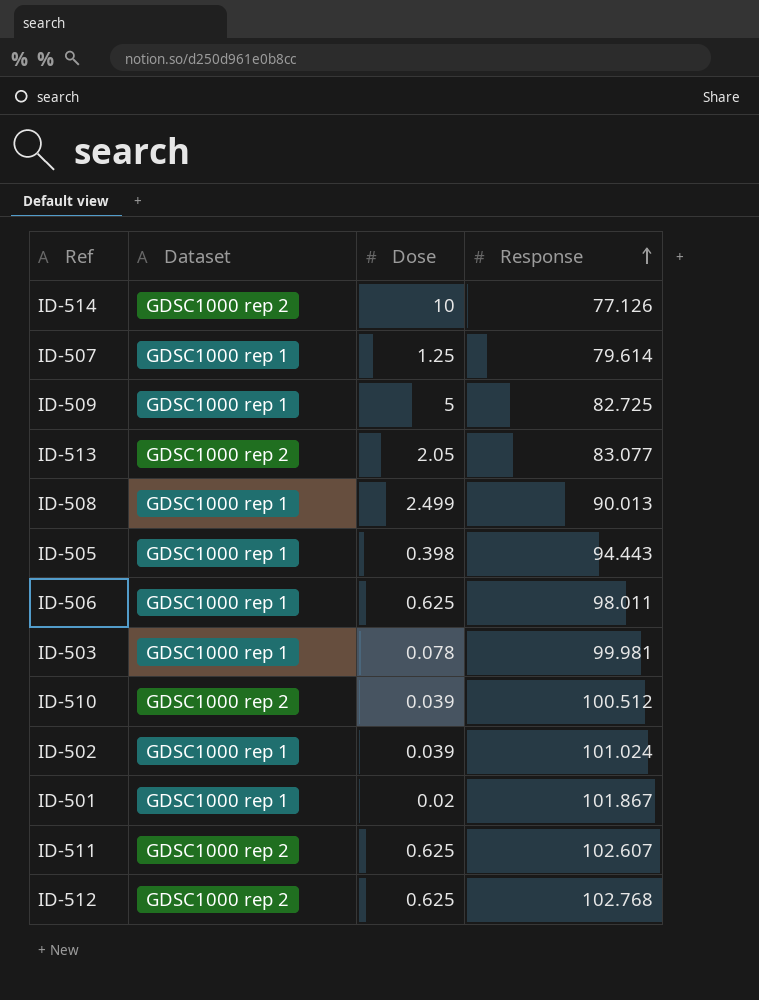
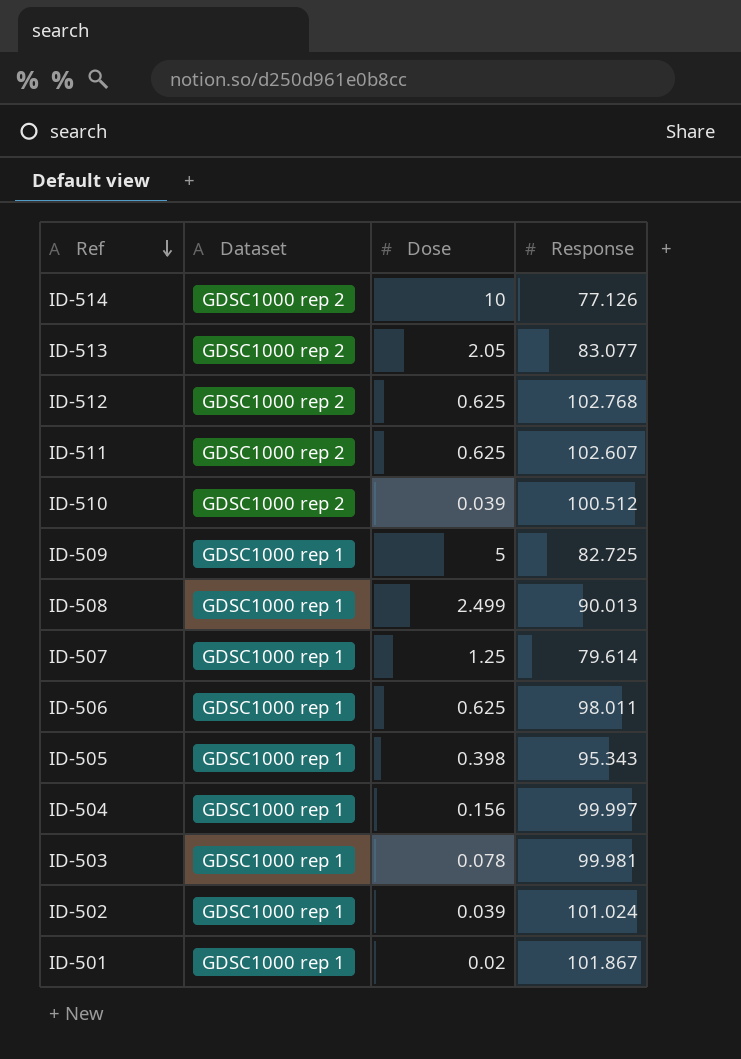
row order: Response ascending -> Ref descending
ID-505 | Response: 94.443 -> 95.343
row ID-504: none -> GDSC1000 rep 1 | 0.156 | 99.997

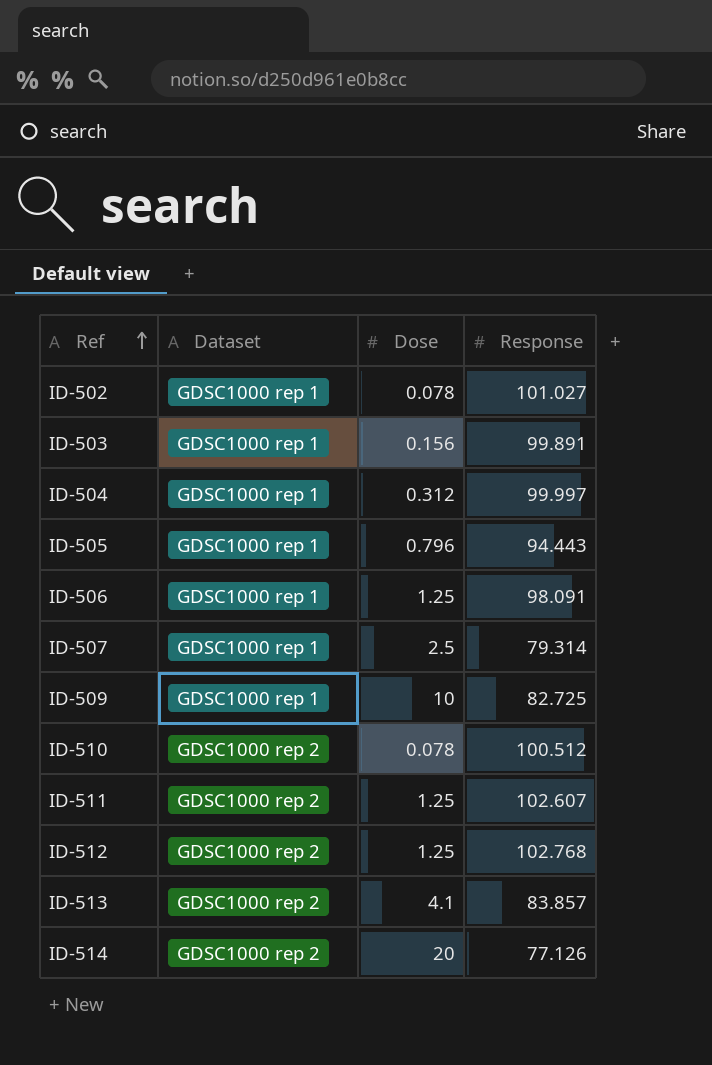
row order: Ref descending -> Ref ascending
row ID-508: GDSC1000 rep 1 | 2.499 | 90.013 -> none
row ID-501: GDSC1000 rep 1 | 0.02 | 101.867 -> none
ID-502 | Dose: 0.039 -> 0.078
ID-502 | Response: 101.024 -> 101.027
ID-503 | Dose: 0.078 -> 0.156
ID-503 | Response: 99.981 -> 99.891
ID-504 | Dose: 0.156 -> 0.312
ID-505 | Dose: 0.398 -> 0.796
ID-505 | Response: 95.343 -> 94.443
ID-506 | Dose: 0.625 -> 1.25
ID-506 | Response: 98.011 -> 98.091
ID-507 | Dose: 1.25 -> 2.5
ID-507 | Response: 79.614 -> 79.314
ID-509 | Dose: 5 -> 10
ID-510 | Dose: 0.039 -> 0.078
ID-511 | Dose: 0.625 -> 1.25
ID-512 | Dose: 0.625 -> 1.25
ID-513 | Dose: 2.05 -> 4.1
ID-513 | Response: 83.077 -> 83.857
ID-514 | Dose: 10 -> 20

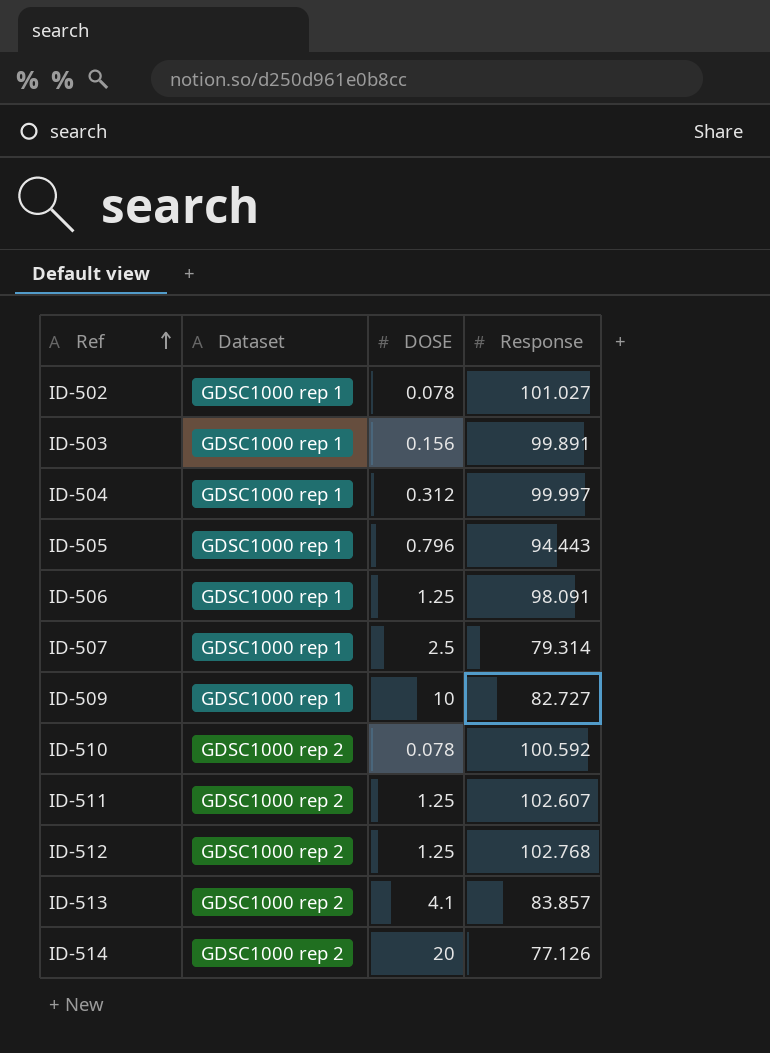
column name: Dose -> DOSE
ID-509 | Response: 82.725 -> 82.727
ID-510 | Response: 100.512 -> 100.592

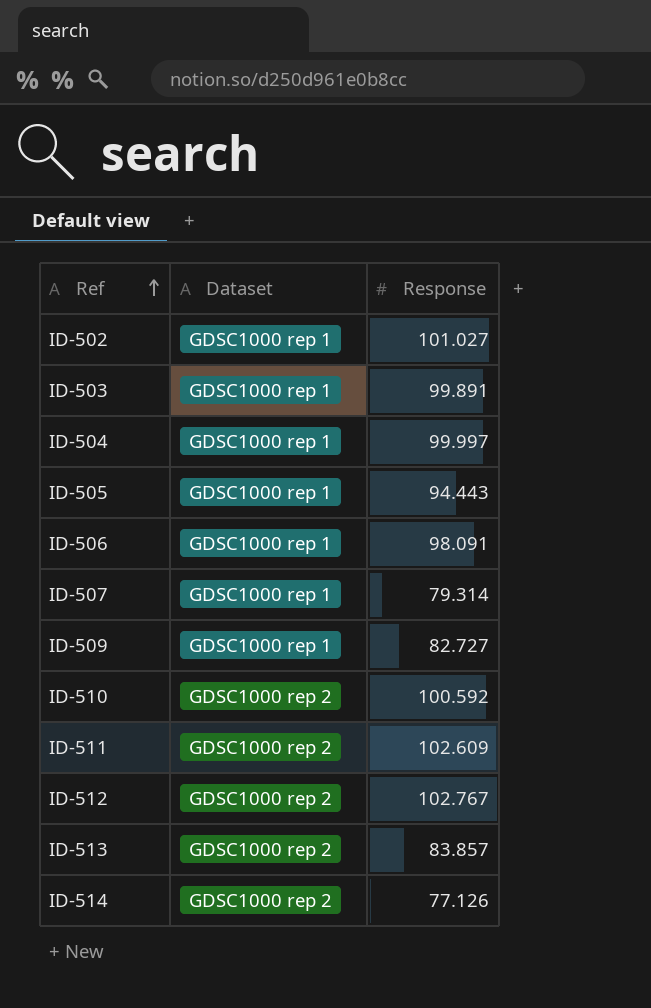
column DOSE | position: 3 -> none
ID-511 | Response: 102.607 -> 102.609
ID-512 | Response: 102.768 -> 102.767

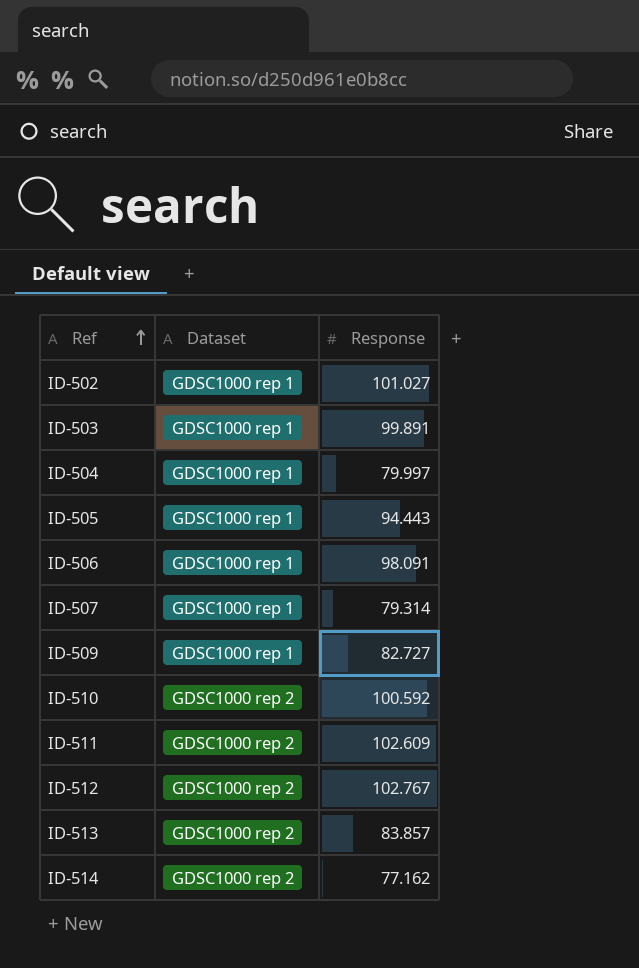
ID-504 | Response: 99.997 -> 79.997
ID-514 | Response: 77.126 -> 77.162

